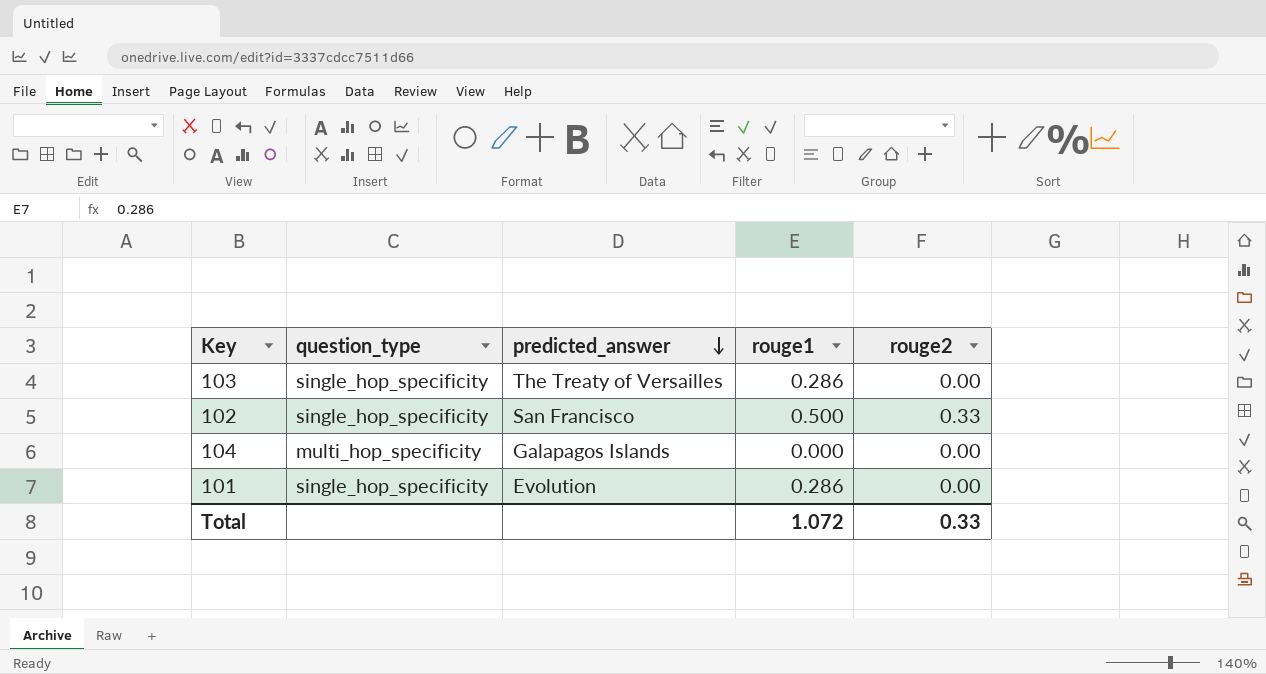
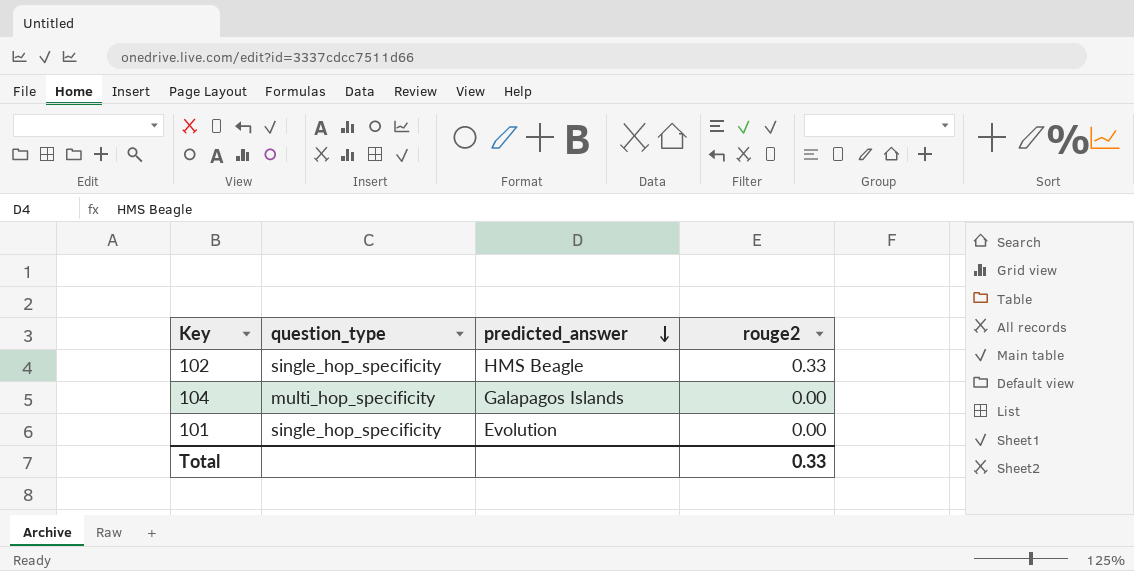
column rouge1 | position: 4 -> none
row 103: single_hop_specificity | The Treaty of Versailles | 0.286 | 0.00 -> none
102 | predicted_answer: San Francisco -> HMS Beagle

